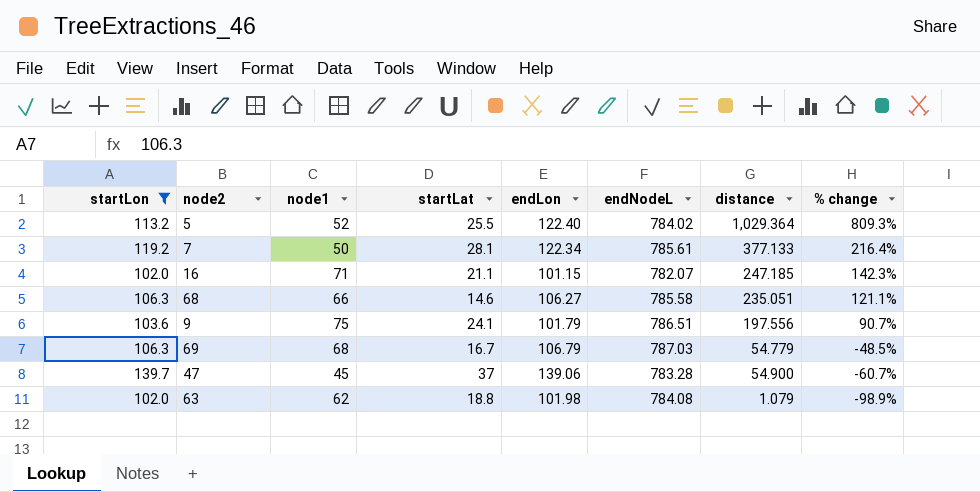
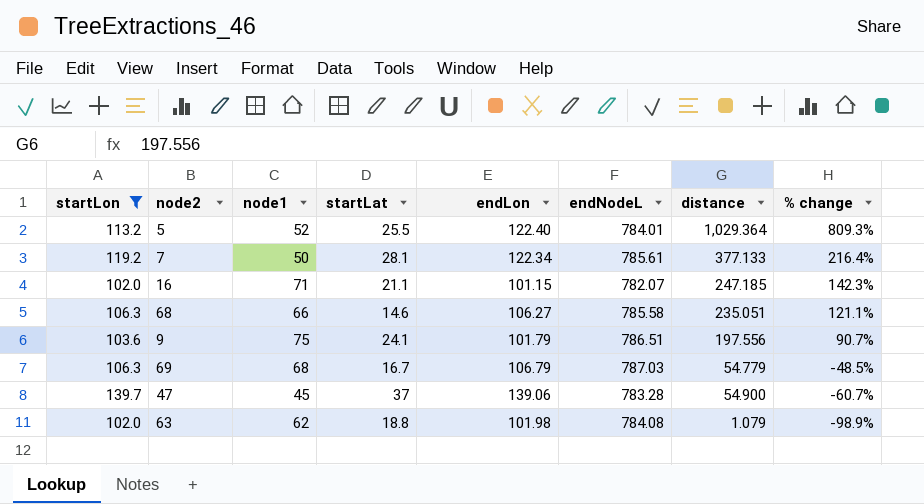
5 | endNodeL: 784.02 -> 784.01

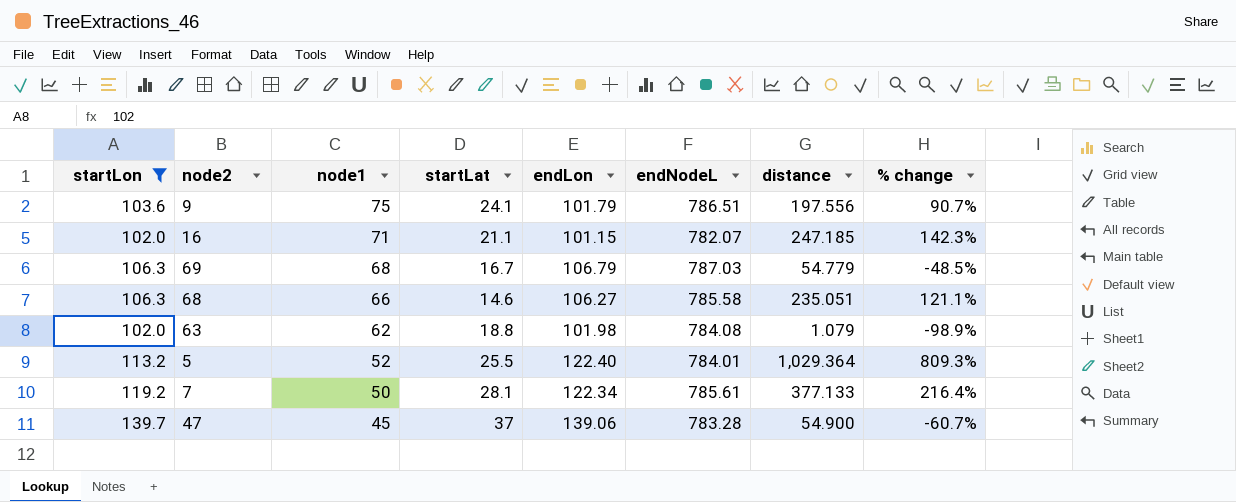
row order: % change descending -> node1 descending

